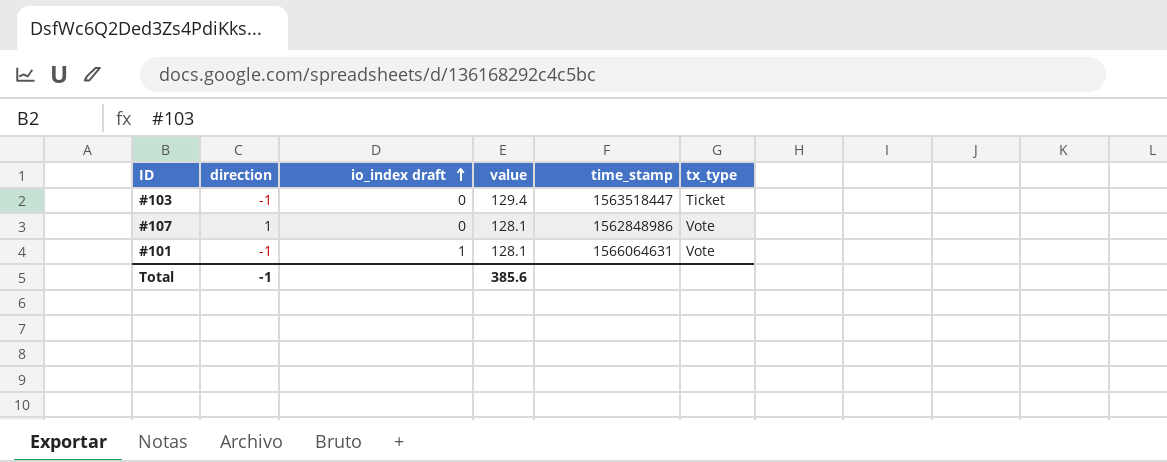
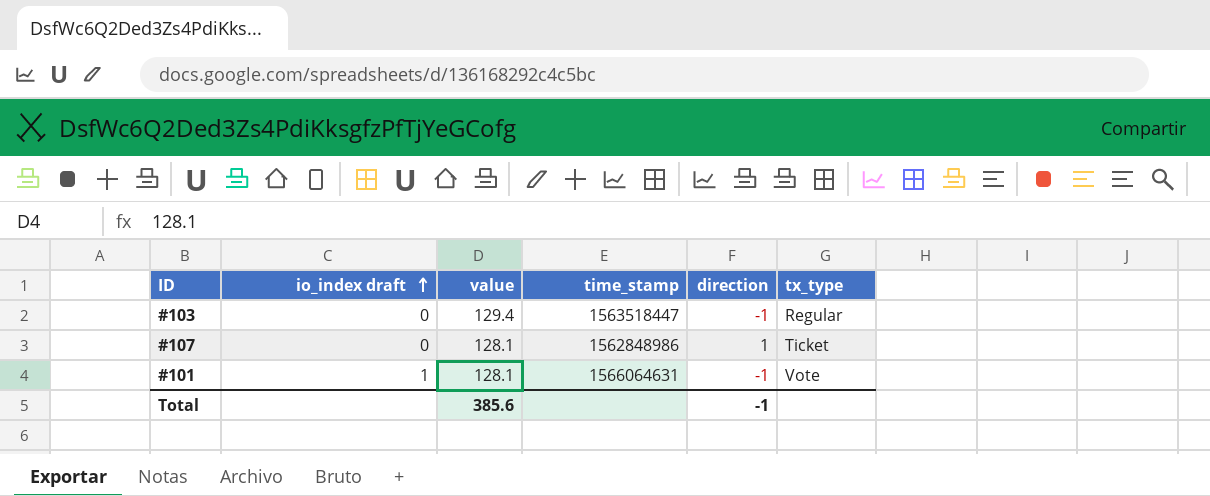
column direction | position: 2 -> 5
#103 | tx_type: Ticket -> Regular
#107 | tx_type: Vote -> Ticket

